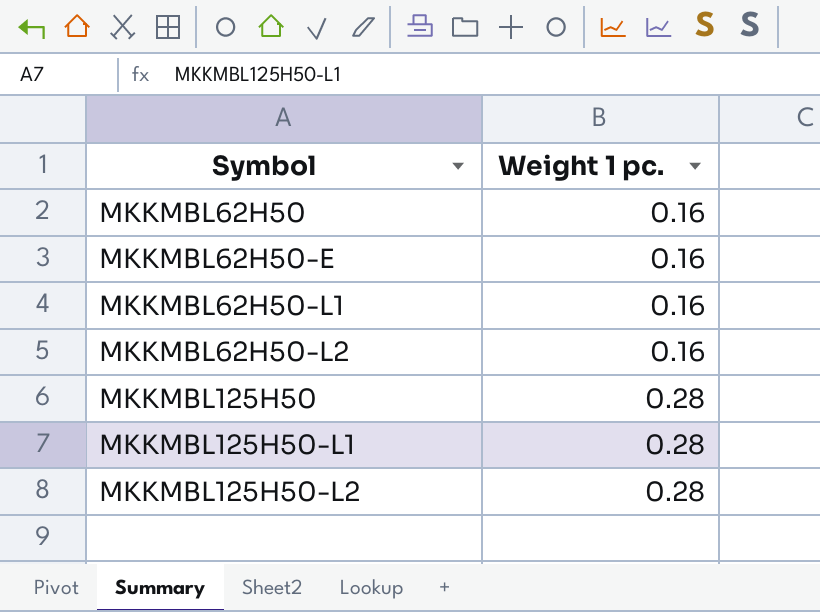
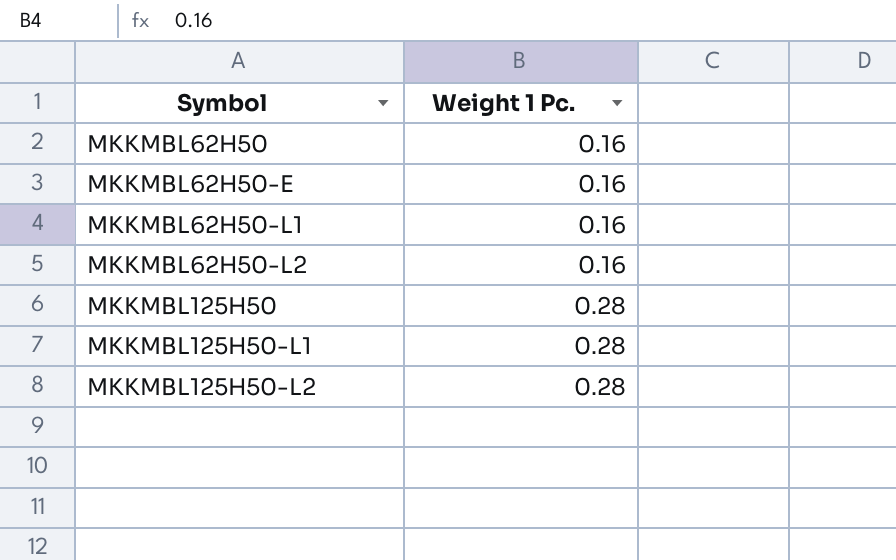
column name: Weight 1 pc. -> Weight 1 Pc.

